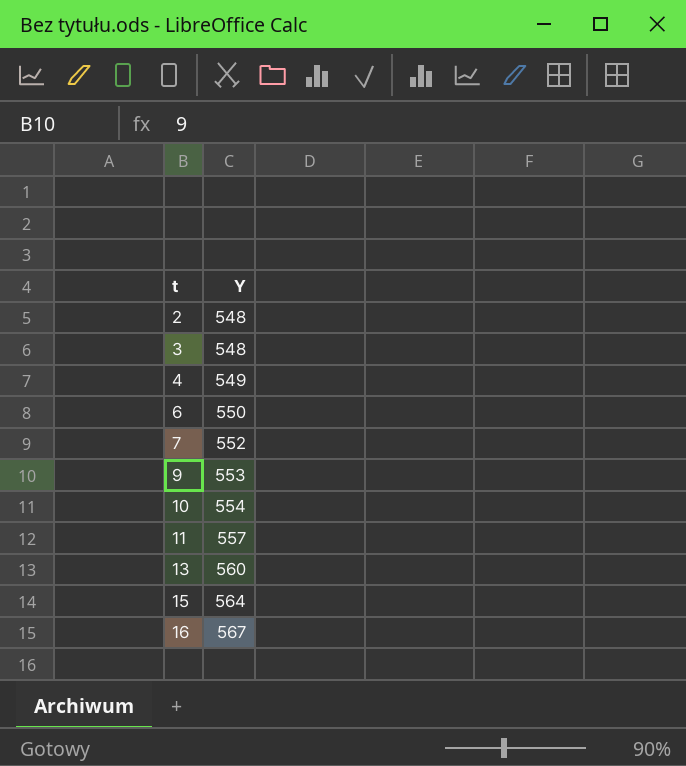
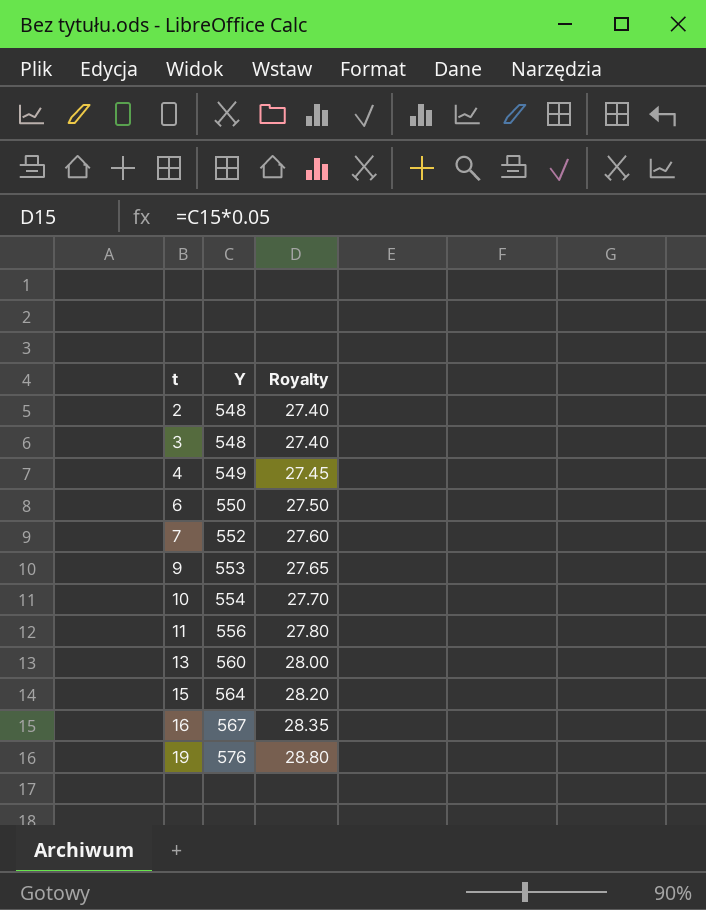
column Royalty | formula: none -> [Y] * 0.05
11 | Y: 557 -> 556
row 19: none -> 576 | 28.80

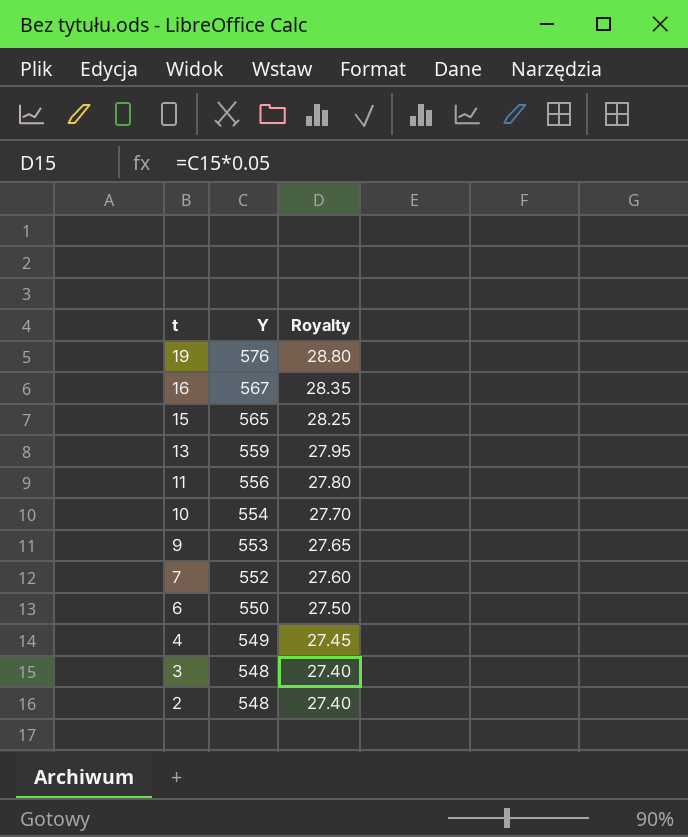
row order: t ascending -> t descending
15 | Y: 564 -> 565
15 | Royalty: 28.20 -> 28.25
13 | Y: 560 -> 559
13 | Royalty: 28.00 -> 27.95

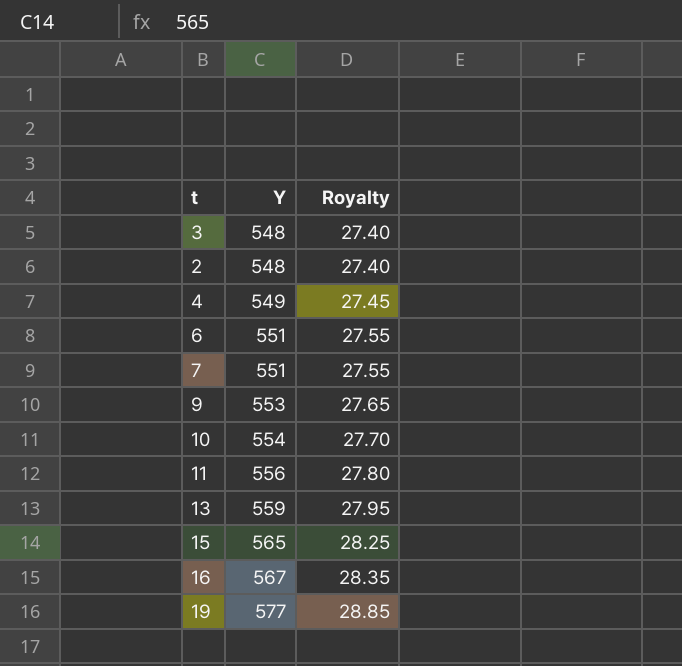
row order: t descending -> Y ascending
6 | Y: 550 -> 551
6 | Royalty: 27.50 -> 27.55
7 | Y: 552 -> 551
7 | Royalty: 27.60 -> 27.55
19 | Y: 576 -> 577
19 | Royalty: 28.80 -> 28.85

